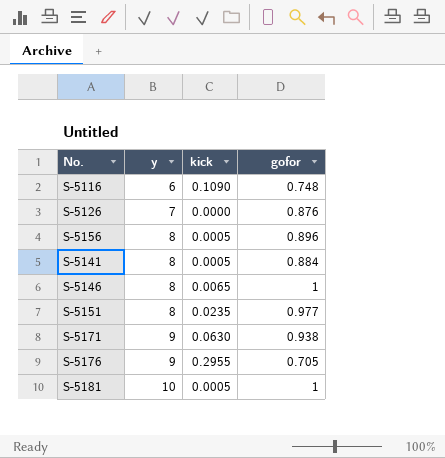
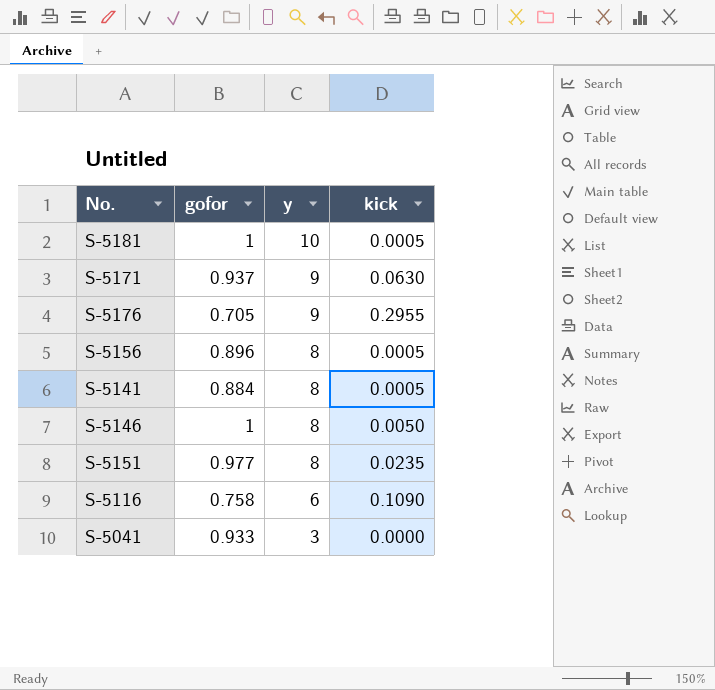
row order: y ascending -> y descending
column gofor | position: 4 -> 2
row S-5126: 7 | 0.0000 | 0.876 -> none
S-5171 | gofor: 0.938 -> 0.937
S-5146 | kick: 0.0065 -> 0.0050
S-5116 | gofor: 0.748 -> 0.758
row S-5041: none -> 0.933 | 3 | 0.0000

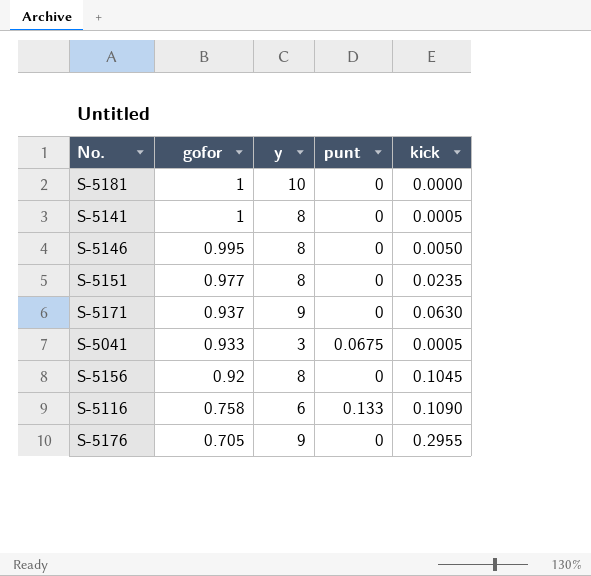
row order: y descending -> gofor descending
column punt | position: none -> 4
S-5181 | kick: 0.0005 -> 0.0000
S-5141 | gofor: 0.884 -> 1
S-5146 | gofor: 1 -> 0.995
S-5041 | kick: 0.0000 -> 0.0005
S-5156 | gofor: 0.896 -> 0.92
S-5156 | kick: 0.0005 -> 0.1045

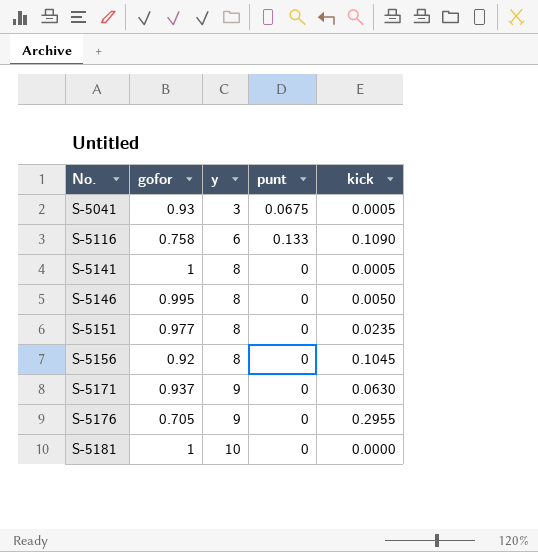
row order: gofor descending -> No. ascending
S-5041 | gofor: 0.933 -> 0.93

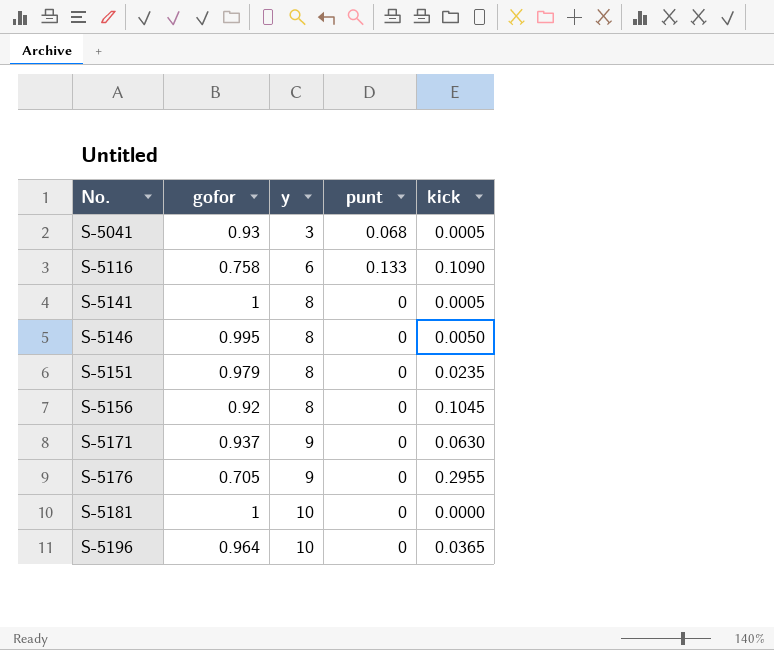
S-5041 | punt: 0.0675 -> 0.068
S-5151 | gofor: 0.977 -> 0.979
row S-5196: none -> 0.964 | 10 | 0 | 0.0365

